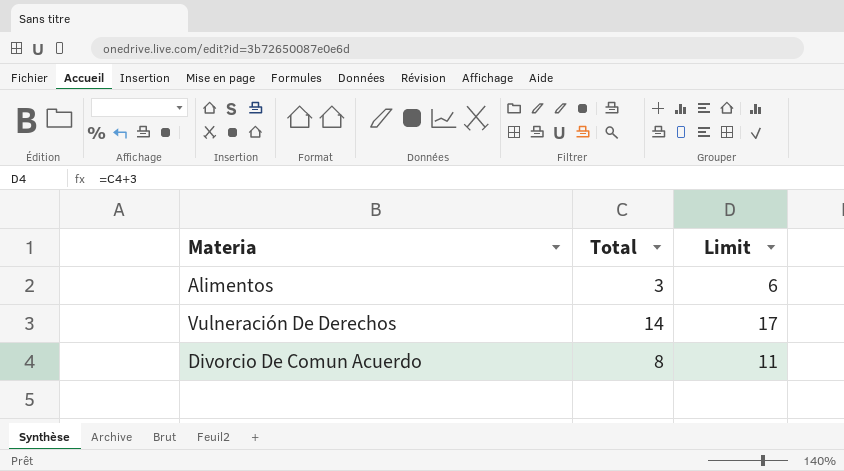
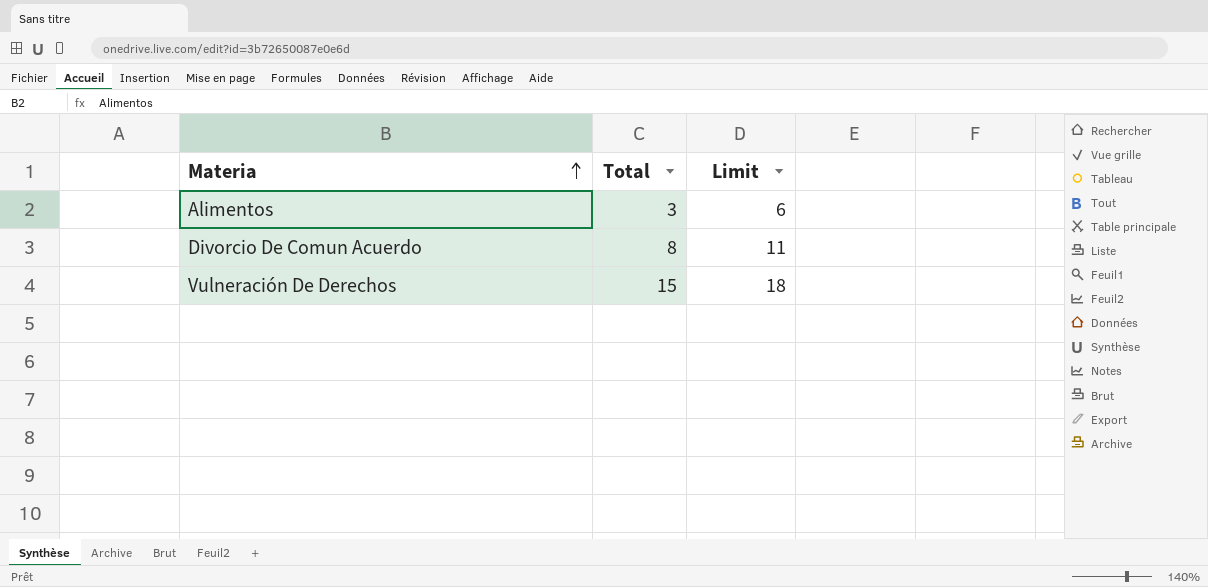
row order: none -> Materia ascending
Vulneración De Derechos | Total: 14 -> 15
Vulneración De Derechos | Limit: 17 -> 18

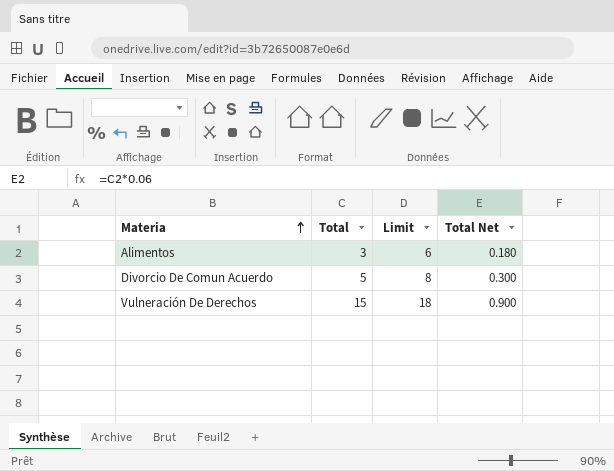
column Total Net | formula: none -> [Total] * 0.06
Divorcio De Comun Acuerdo | Total: 8 -> 5
Divorcio De Comun Acuerdo | Limit: 11 -> 8

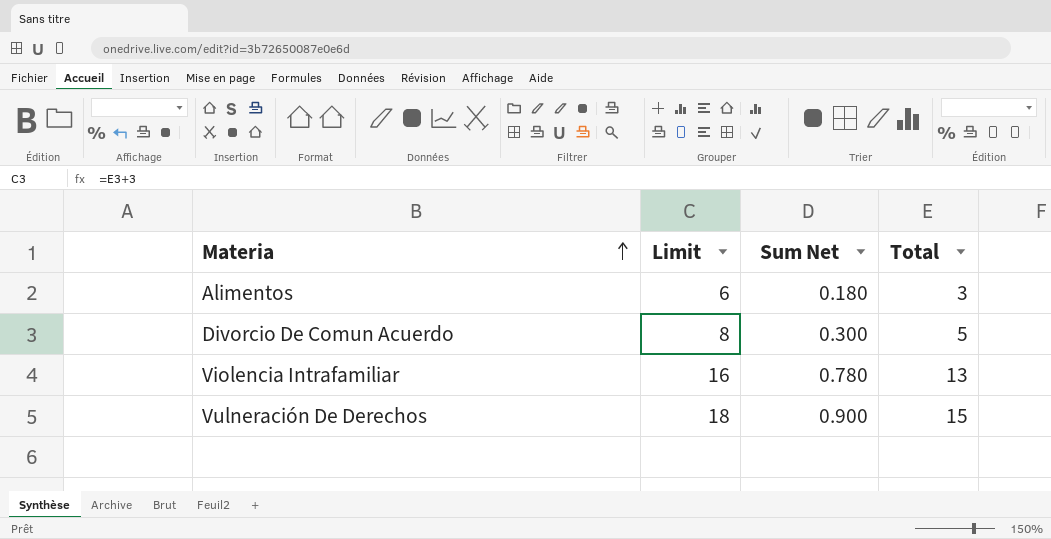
column name: Total Net -> Sum Net
column Total | position: 2 -> 4
row Violencia Intrafamiliar: none -> 16 | 0.780 | 13

